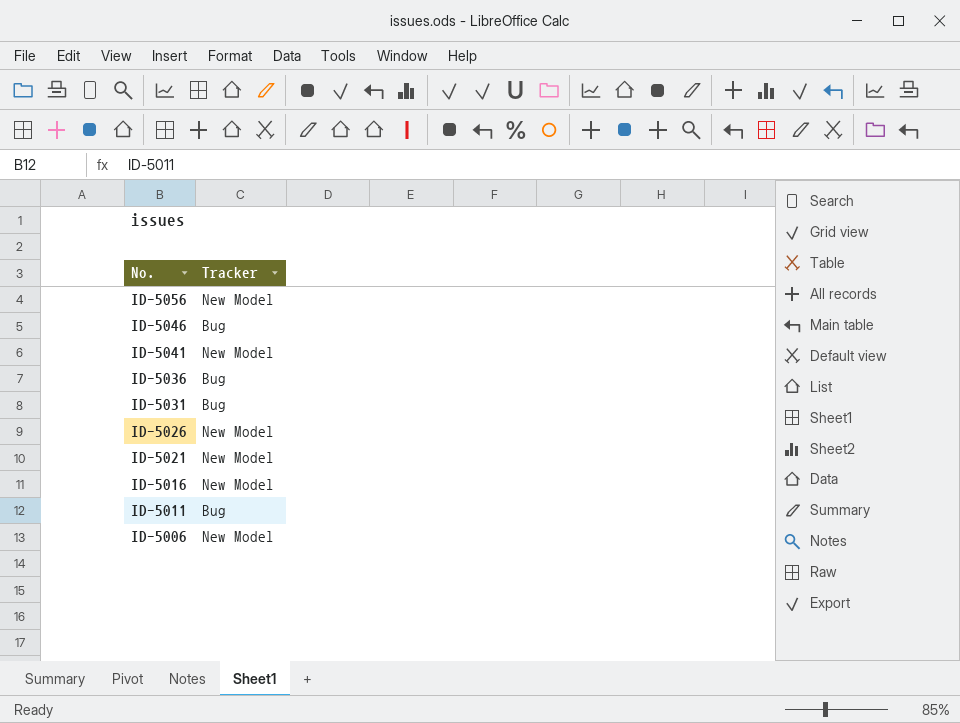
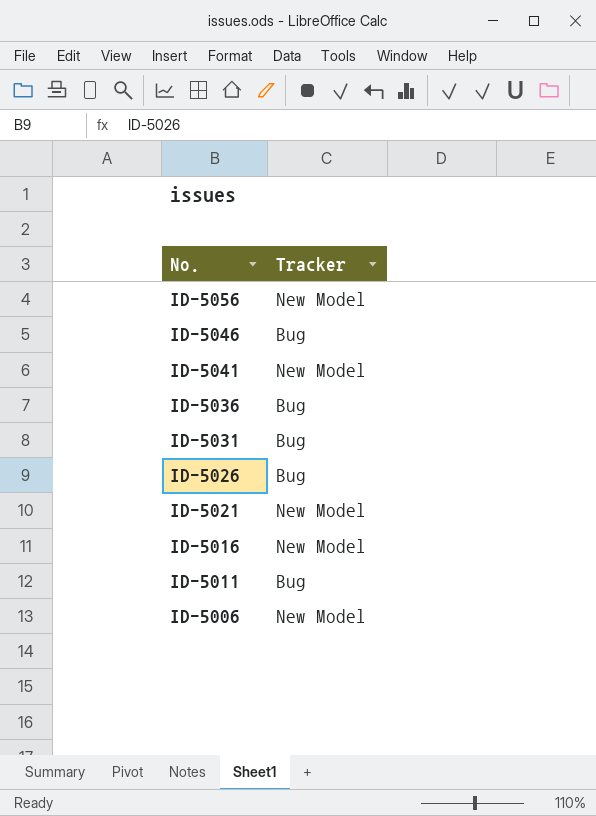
ID-5026 | Tracker: New Model -> Bug

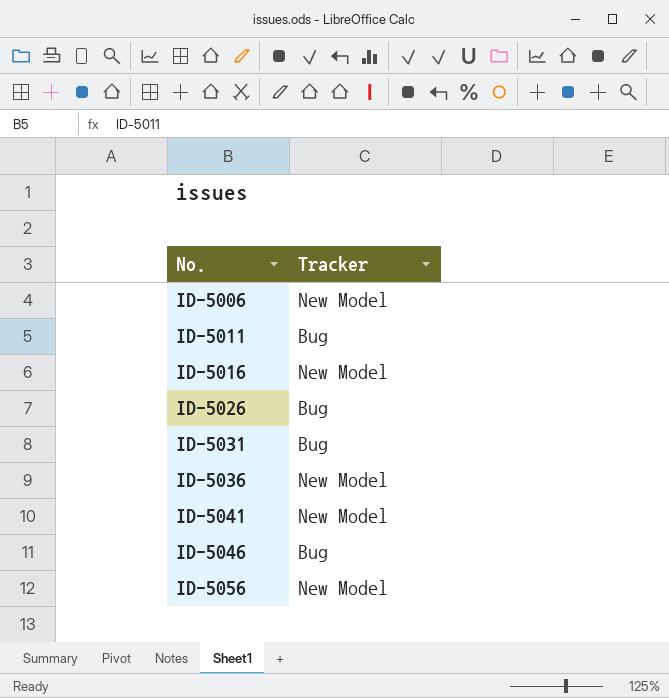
row order: No. descending -> No. ascending
row ID-5021: New Model -> none
ID-5036 | Tracker: Bug -> New Model

